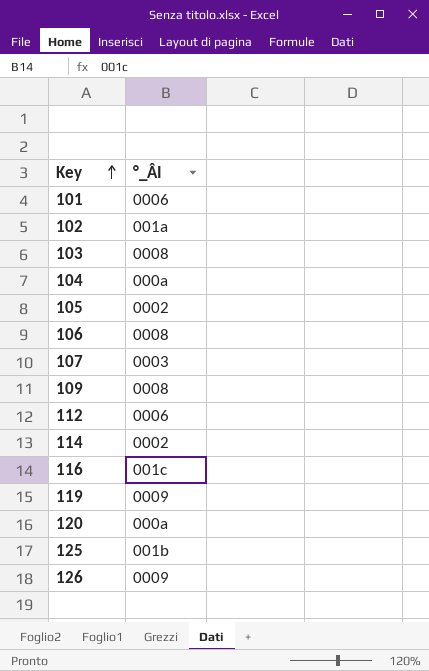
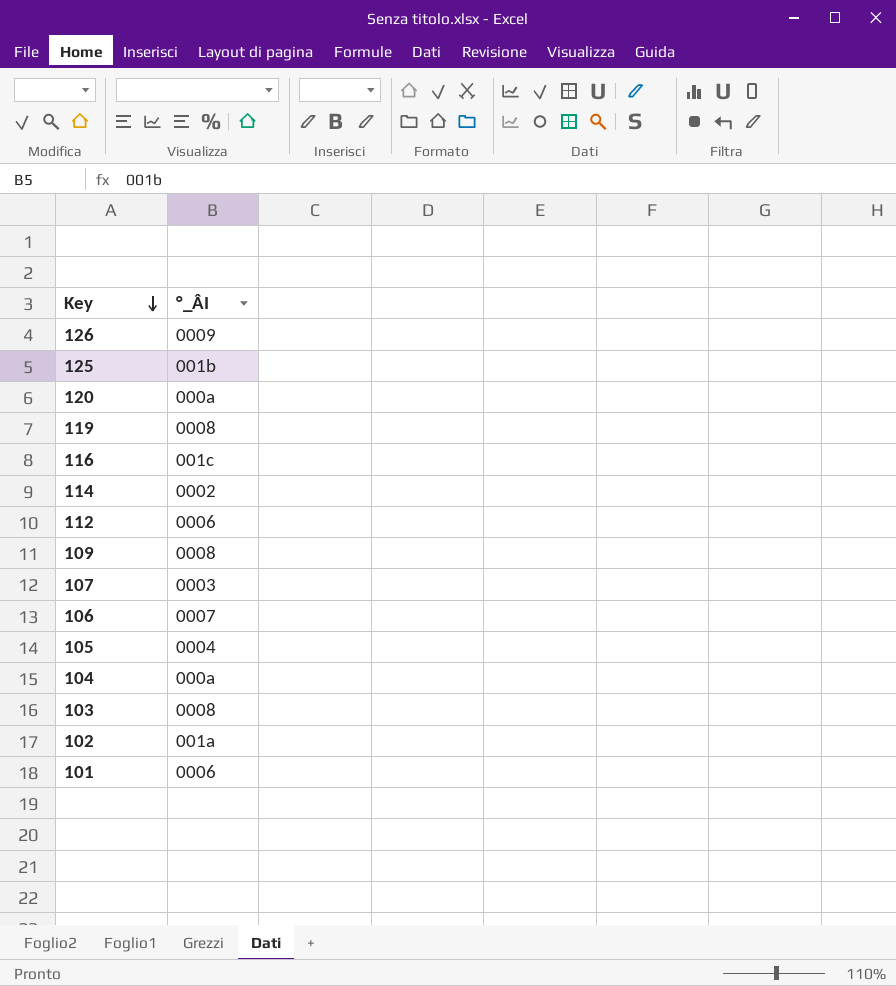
row order: Key ascending -> Key descending
119 | °_ÂI: 0009 -> 0008
106 | °_ÂI: 0008 -> 0007
105 | °_ÂI: 0002 -> 0004

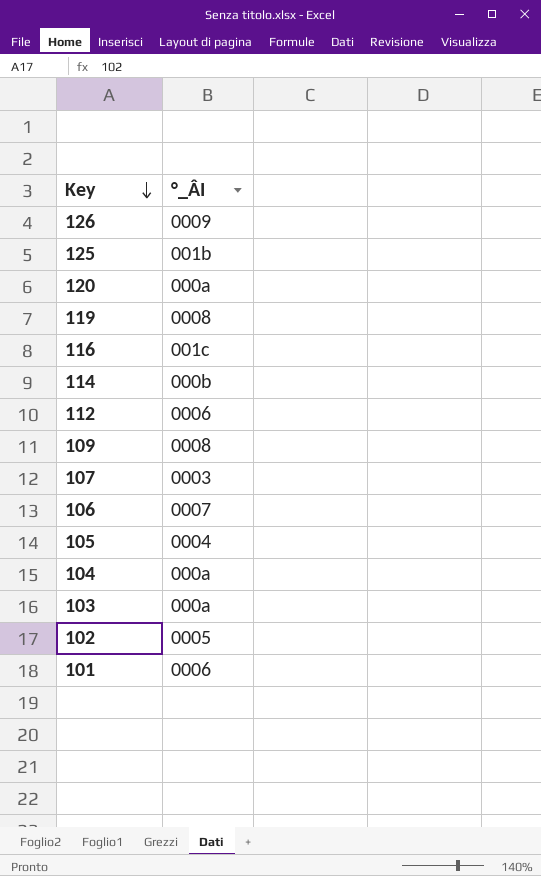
114 | °_ÂI: 0002 -> 000b
103 | °_ÂI: 0008 -> 000a
102 | °_ÂI: 001a -> 0005

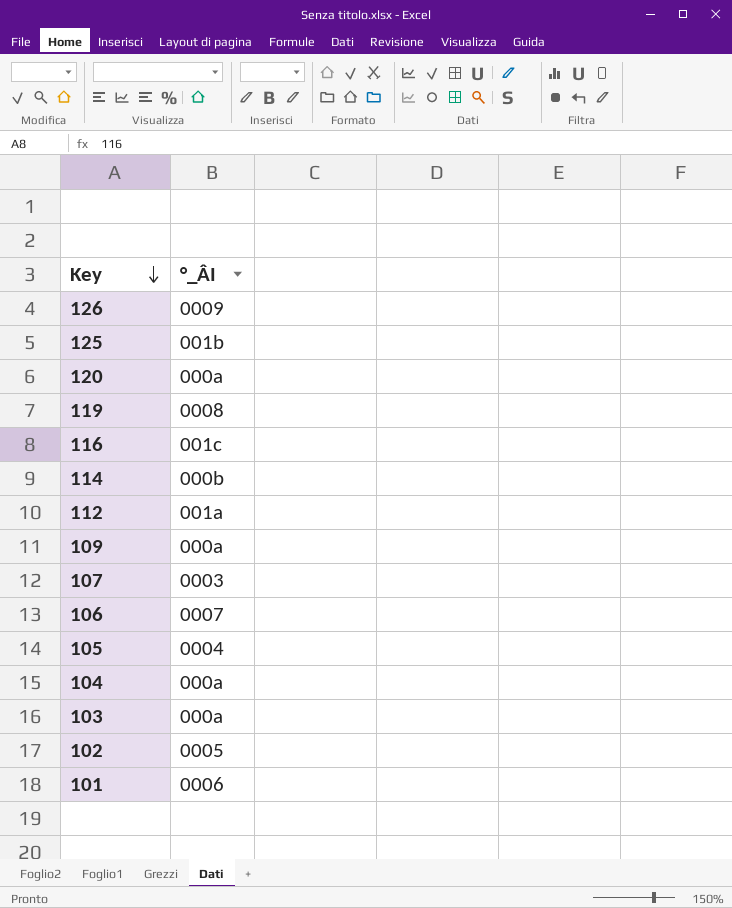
112 | °_ÂI: 0006 -> 001a
109 | °_ÂI: 0008 -> 000a

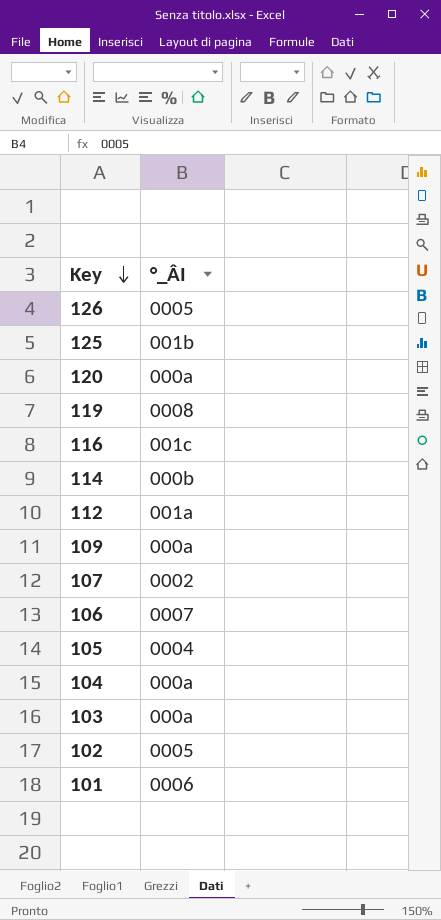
126 | °_ÂI: 0009 -> 0005
107 | °_ÂI: 0003 -> 0002

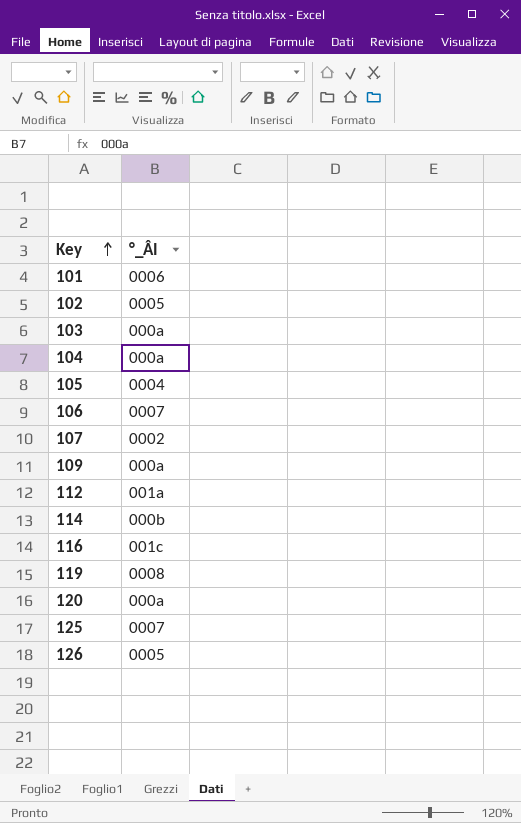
row order: Key descending -> Key ascending
125 | °_ÂI: 001b -> 0007

